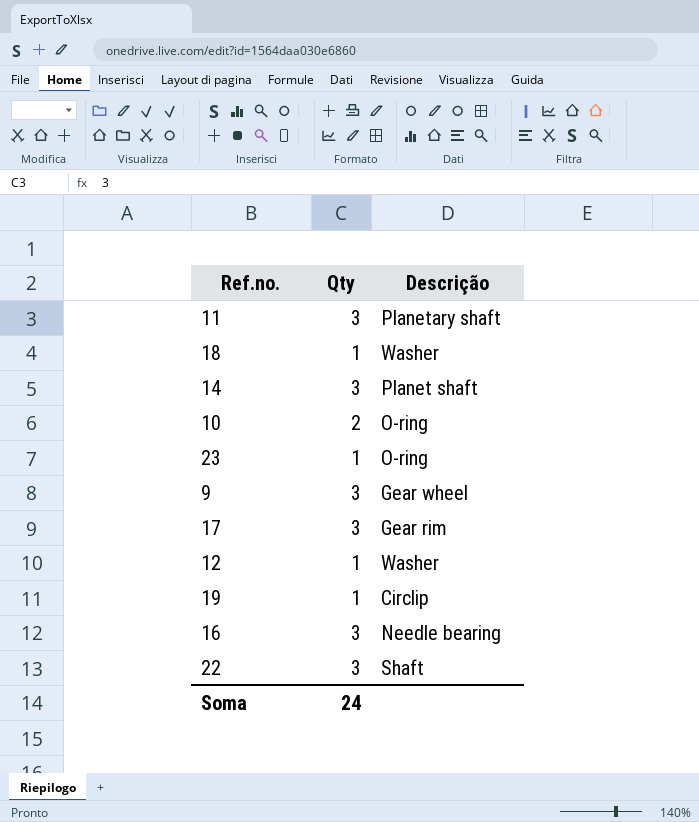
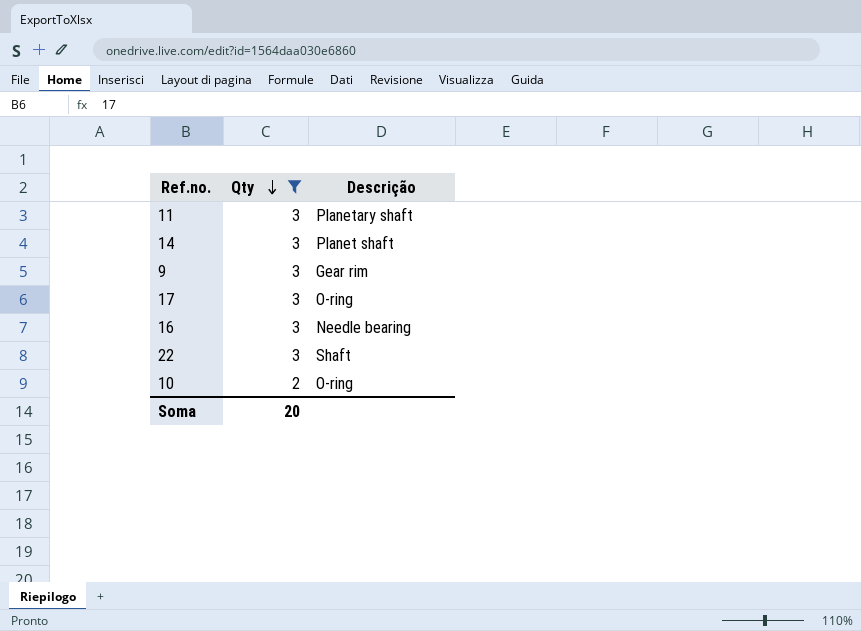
filter: none -> Qty != 1
row order: none -> Qty descending
9 | Descrição: Gear wheel -> Gear rim
17 | Descrição: Gear rim -> O-ring
Soma | Qty: 24 -> 20

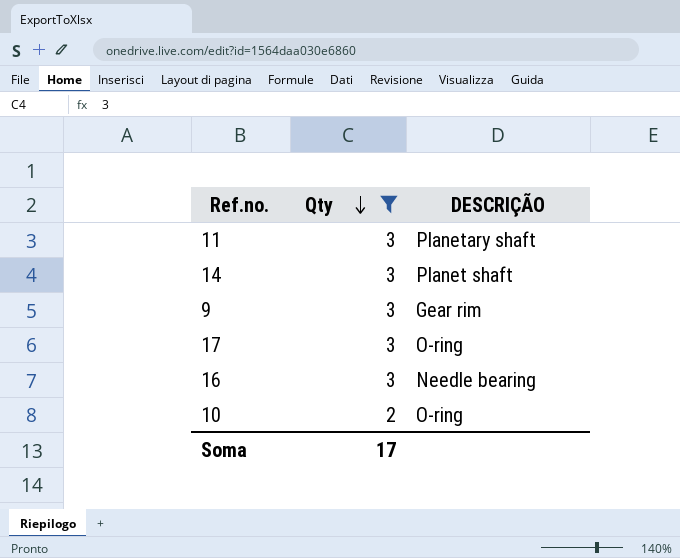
column name: Descrição -> DESCRIÇÃO
row 22: 3 | Shaft -> none
Soma | Qty: 20 -> 17

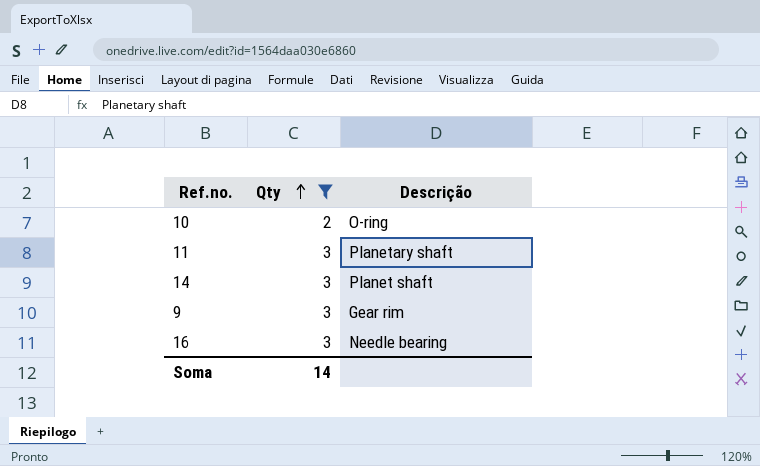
row order: Qty descending -> Qty ascending
column name: DESCRIÇÃO -> Descrição
row 17: 3 | O-ring -> none
Soma | Qty: 17 -> 14

